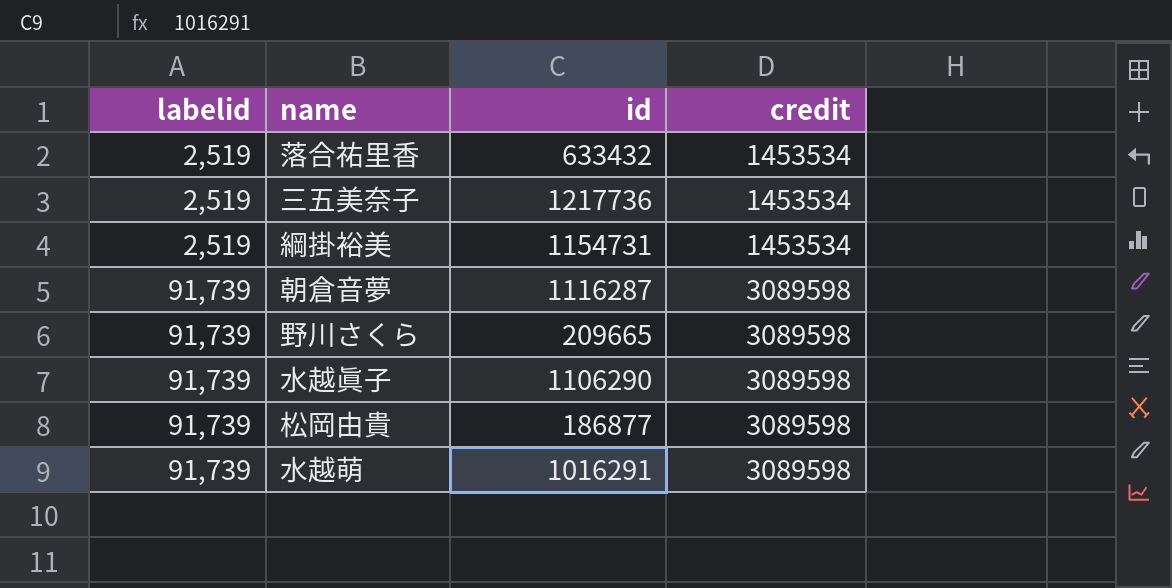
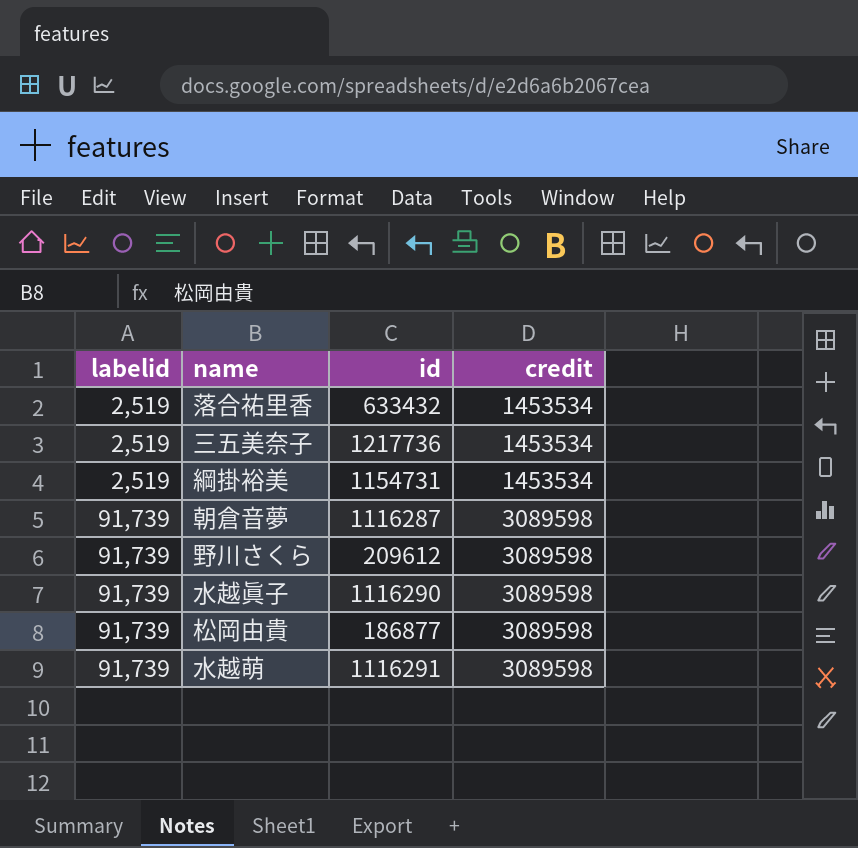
野川さくら | id: 209665 -> 209612
水越眞子 | id: 1106290 -> 1116290
水越萌 | id: 1016291 -> 1116291

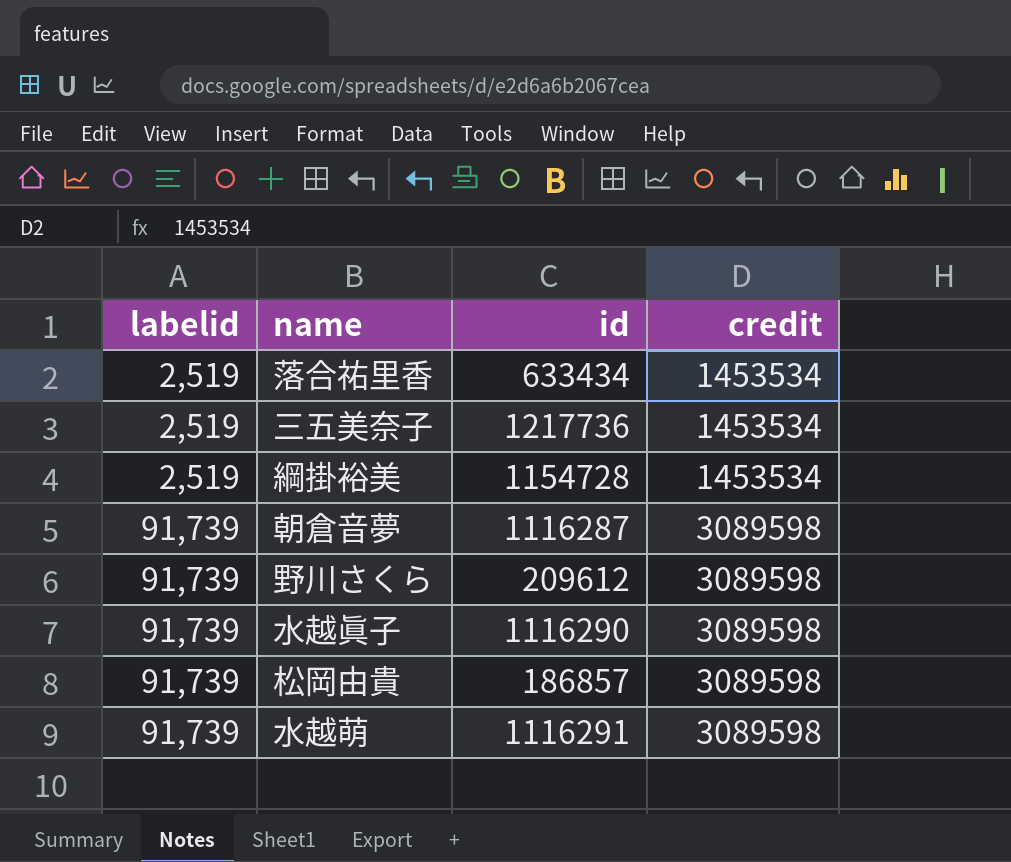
落合祐里香 | id: 633432 -> 633434
綱掛裕美 | id: 1154731 -> 1154728
松岡由貴 | id: 186877 -> 186857

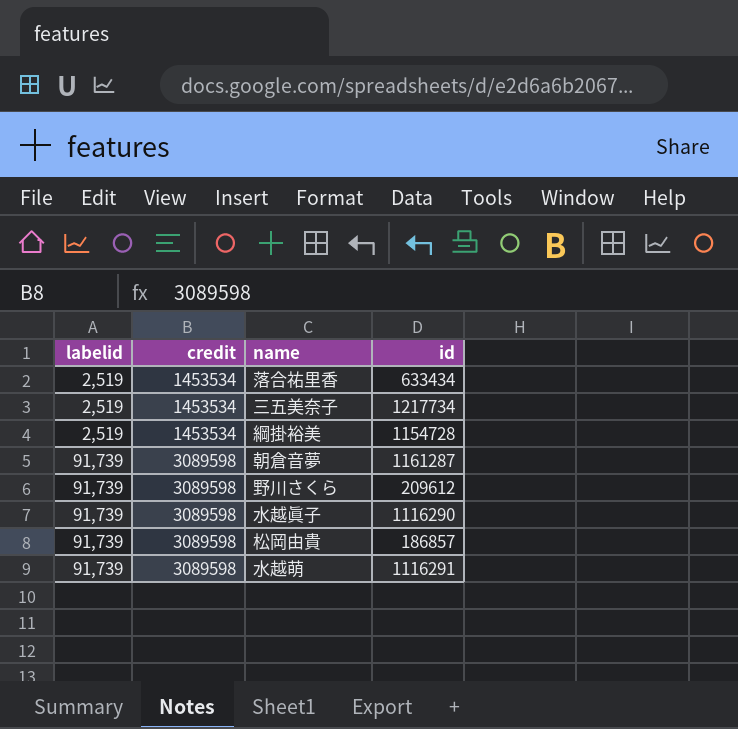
column credit | position: 4 -> 2
三五美奈子 | id: 1217736 -> 1217734
朝倉音夢 | id: 1116287 -> 1161287

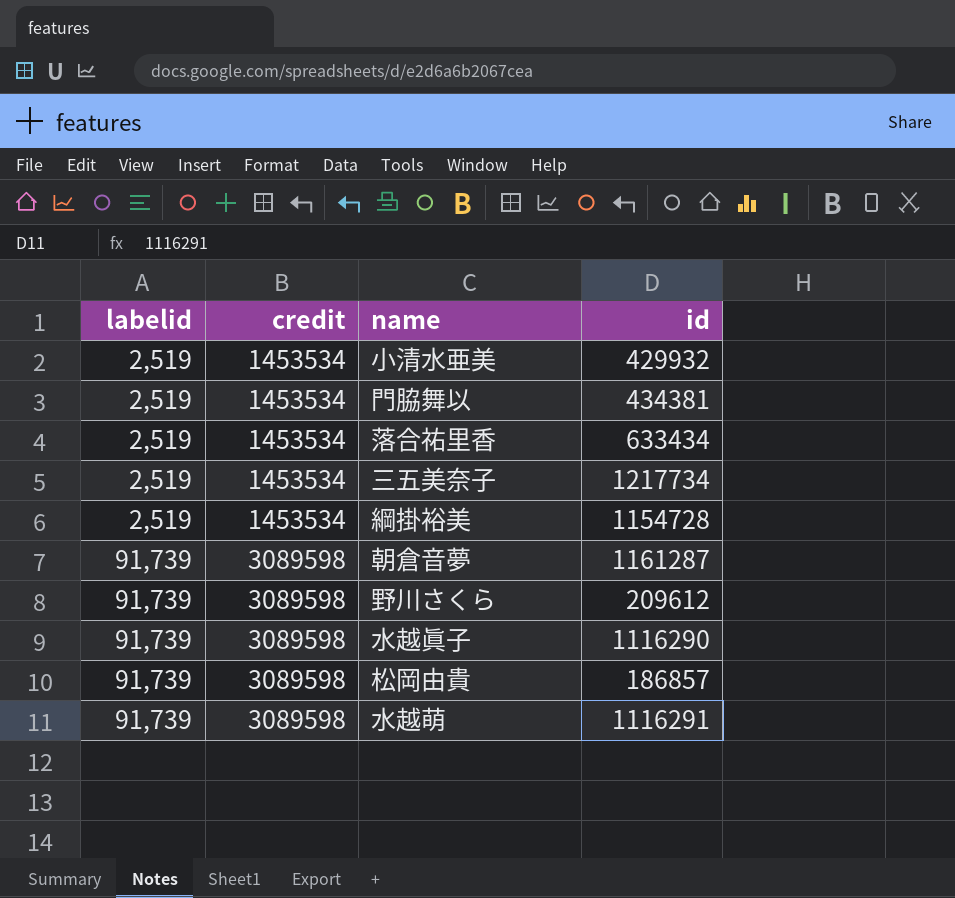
row 小清水亜美: none -> 2,519 | 1453534 | 429932
row 門脇舞以: none -> 2,519 | 1453534 | 434381

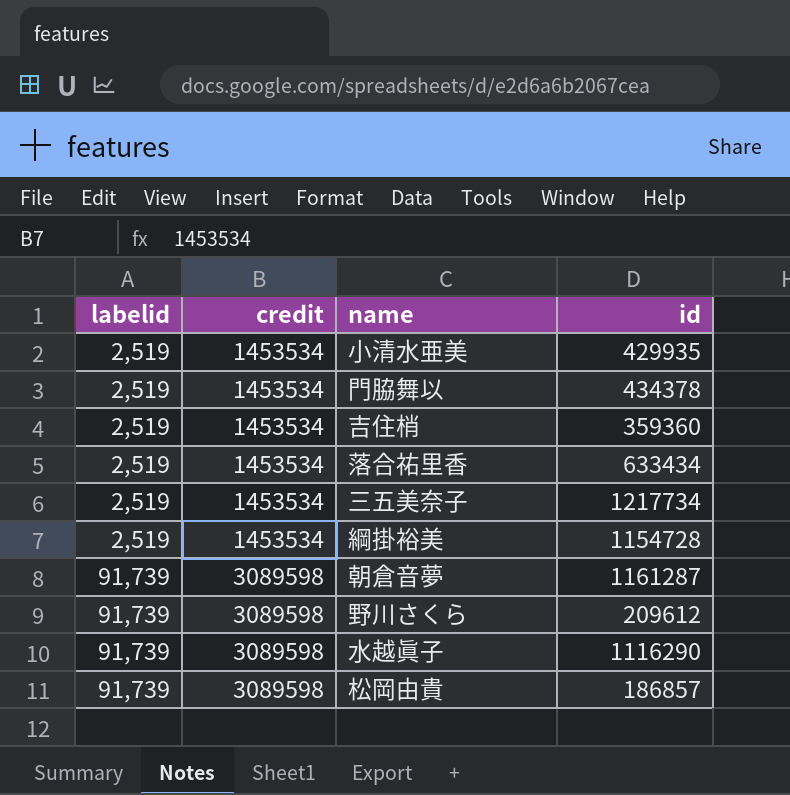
row 水越萌: 91,739 | 3089598 | 1116291 -> none
小清水亜美 | id: 429932 -> 429935
門脇舞以 | id: 434381 -> 434378
row 吉住梢: none -> 2,519 | 1453534 | 359360

